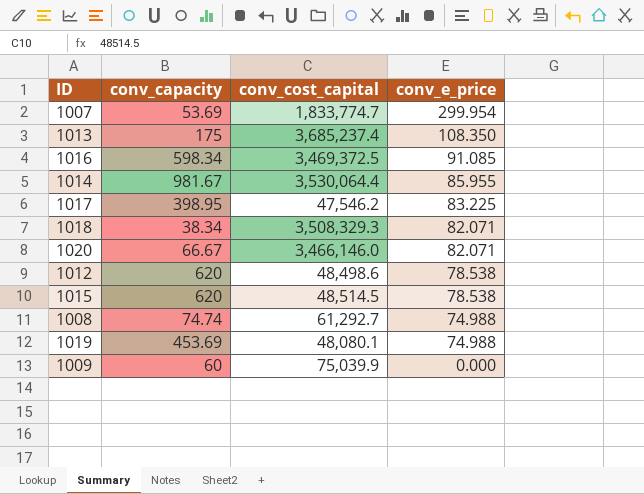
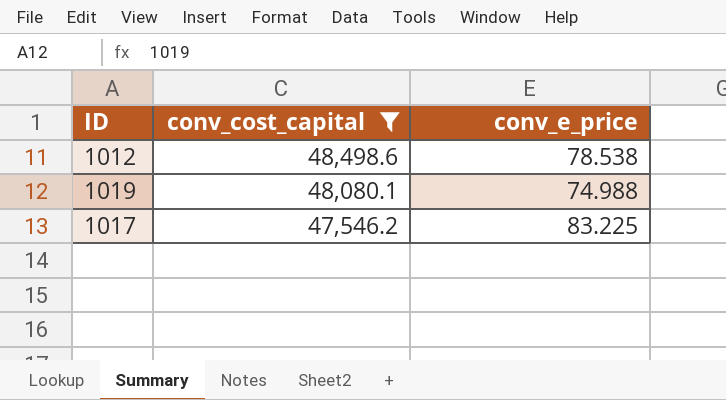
filter: none -> conv_cost_capital <= 48,498.6
row order: conv_e_price descending -> conv_cost_capital descending
column conv_capacity | position: 2 -> none

